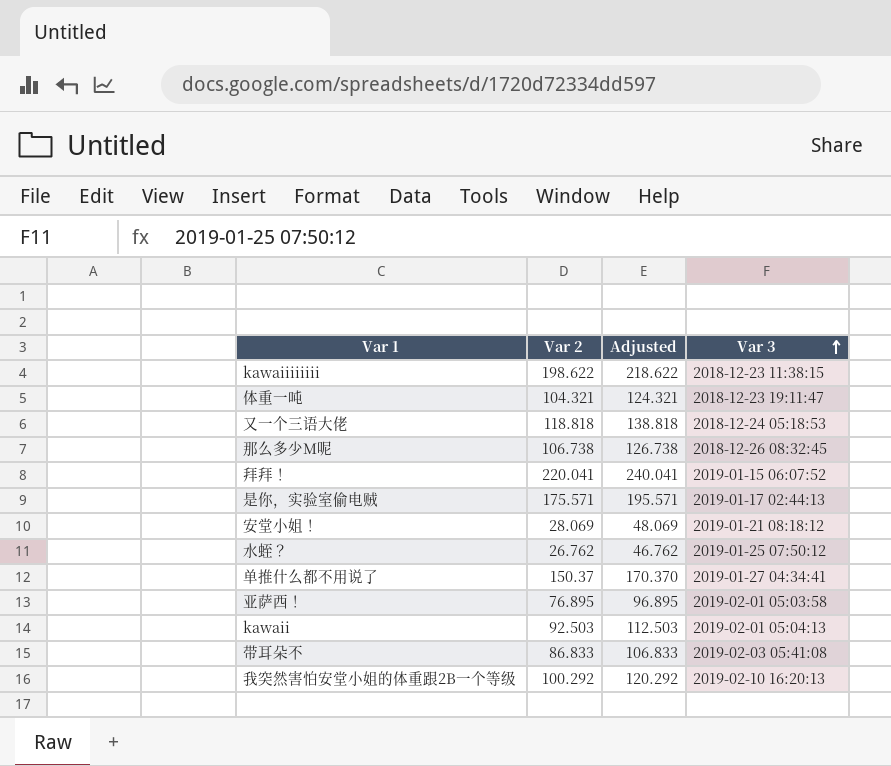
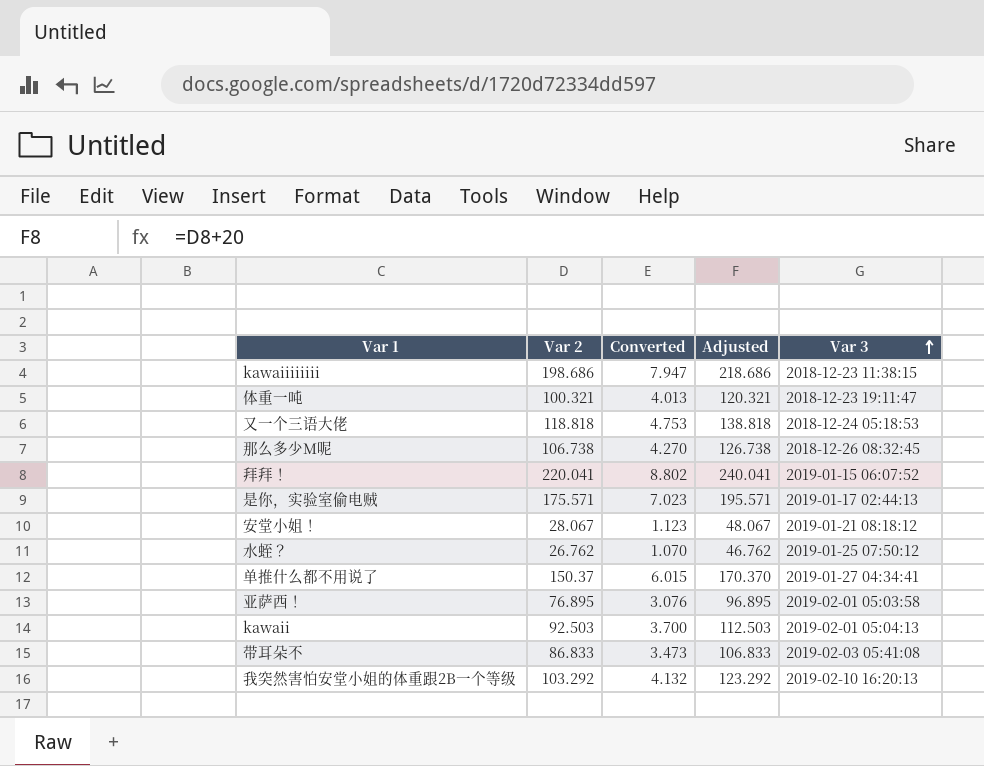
column Converted | formula: none -> [Var 2] * 0.04
kawaiiiiiiii | Var 2: 198.622 -> 198.686
kawaiiiiiiii | Adjusted: 218.622 -> 218.686
体重一吨 | Var 2: 104.321 -> 100.321
体重一吨 | Adjusted: 124.321 -> 120.321
安堂小姐！ | Var 2: 28.069 -> 28.067
安堂小姐！ | Adjusted: 48.069 -> 48.067
我突然害怕安堂小姐的体重跟2B一个等级 | Var 2: 100.292 -> 103.292
我突然害怕安堂小姐的体重跟2B一个等级 | Adjusted: 120.292 -> 123.292

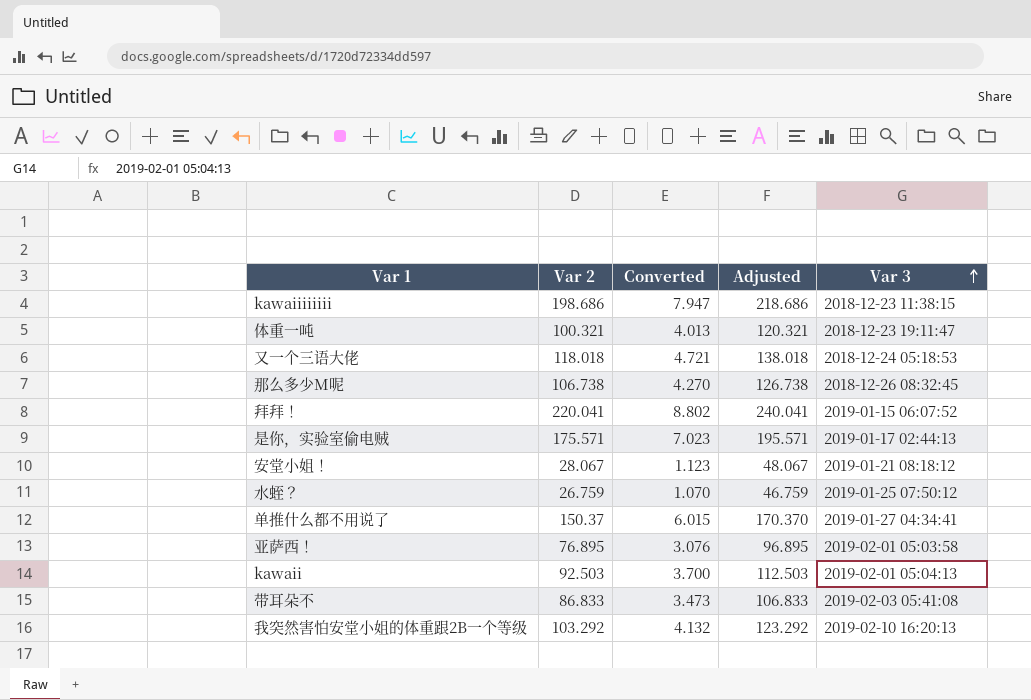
又一个三语大佬 | Var 2: 118.818 -> 118.018
又一个三语大佬 | Converted: 4.753 -> 4.721
又一个三语大佬 | Adjusted: 138.818 -> 138.018
水蛭？ | Var 2: 26.762 -> 26.759
水蛭？ | Adjusted: 46.762 -> 46.759

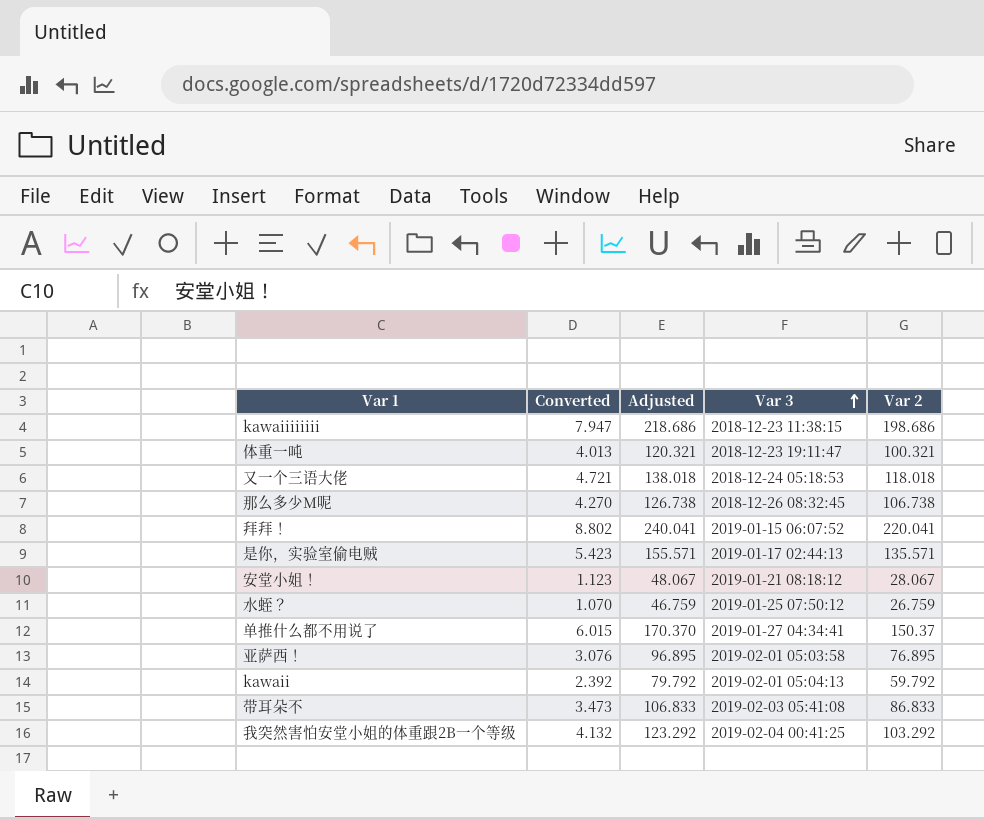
column Var 2 | position: 2 -> 5
是你，实验室偷电贼 | Converted: 7.023 -> 5.423
是你，实验室偷电贼 | Adjusted: 195.571 -> 155.571
是你，实验室偷电贼 | Var 2: 175.571 -> 135.571
kawaii | Converted: 3.700 -> 2.392
kawaii | Adjusted: 112.503 -> 79.792
kawaii | Var 2: 92.503 -> 59.792
我突然害怕安堂小姐的体重跟2B一个等级 | Var 3: 2019-02-10 16:20:13 -> 2019-02-04 00:41:25

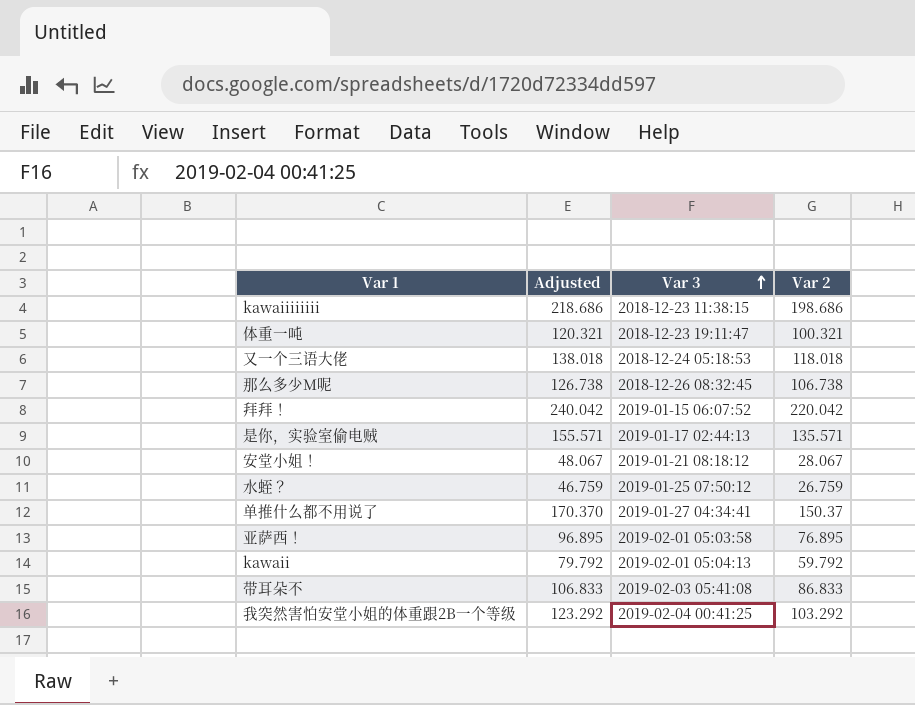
column Converted | formula: [Var 2] * 0.04 -> none
拜拜！ | Adjusted: 240.041 -> 240.042
拜拜！ | Var 2: 220.041 -> 220.042

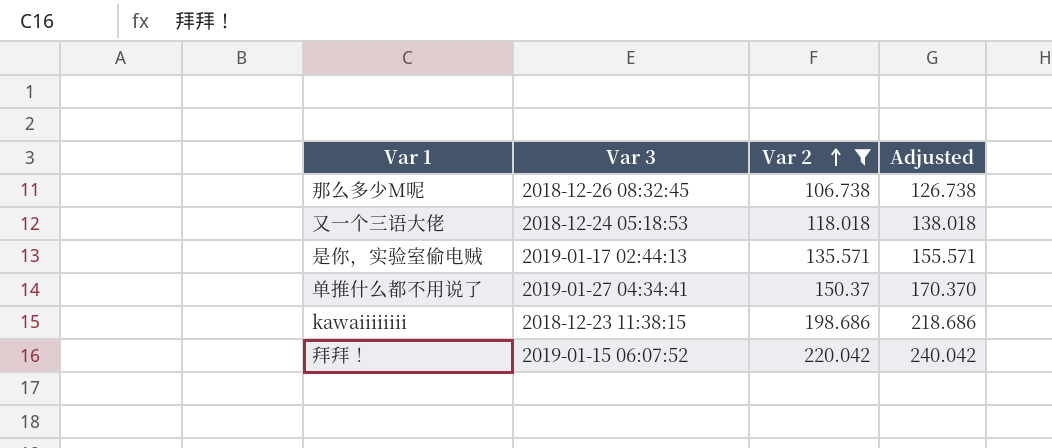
filter: none -> Var 2 >= 106.738
row order: Var 3 ascending -> Var 2 ascending
column Adjusted | position: 2 -> 4

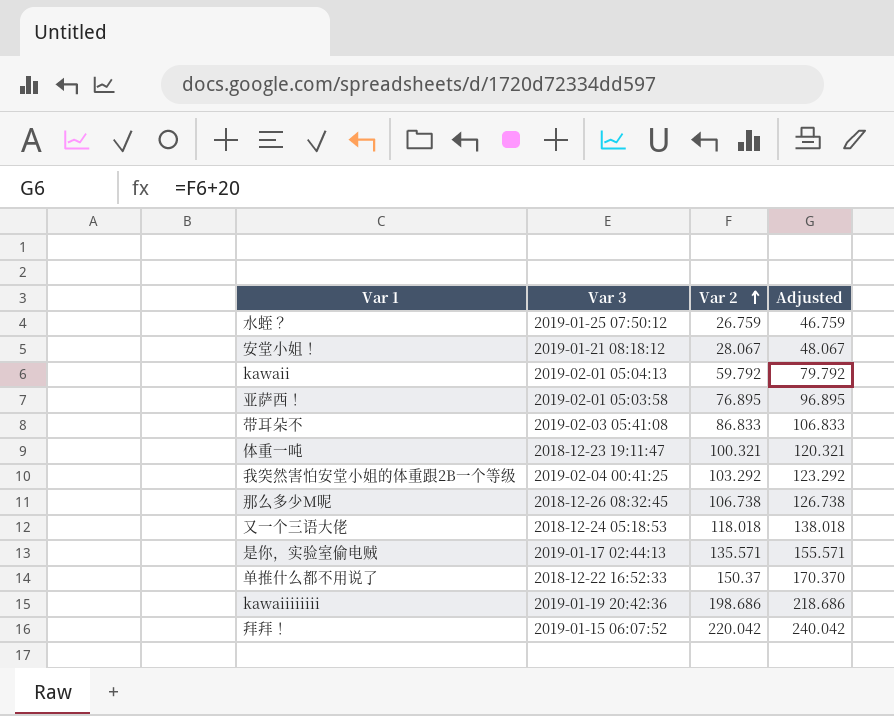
filter: Var 2 >= 106.738 -> none
单推什么都不用说了 | Var 3: 2019-01-27 04:34:41 -> 2018-12-22 16:52:33
kawaiiiiiiii | Var 3: 2018-12-23 11:38:15 -> 2019-01-19 20:42:36

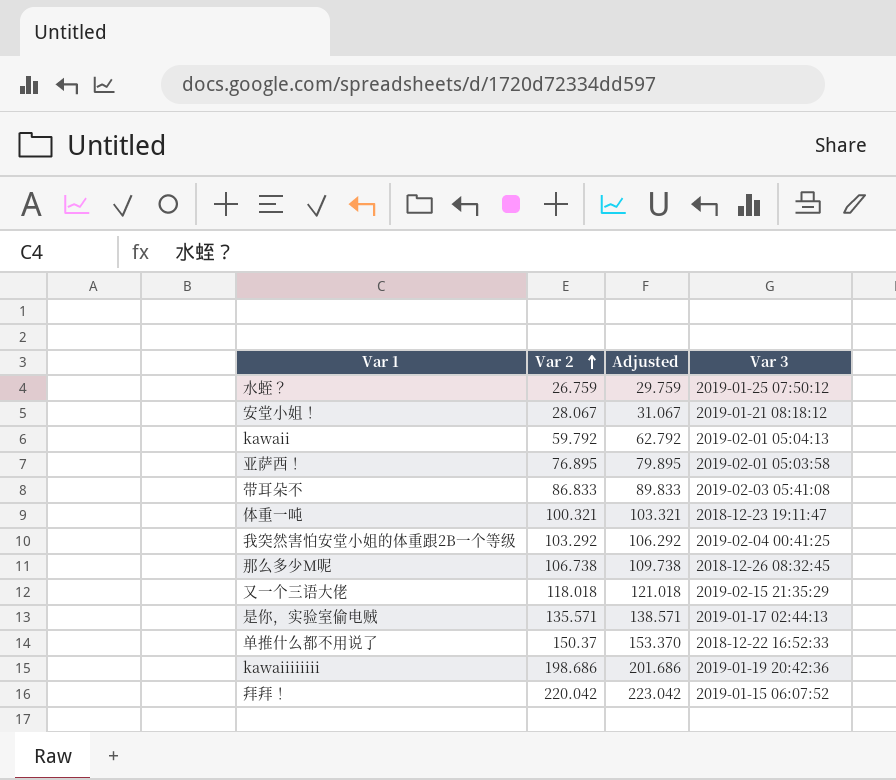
column Adjusted | formula: [Var 2] + 20 -> [Var 2] + 3
column Var 3 | position: 2 -> 4
又一个三语大佬 | Var 3: 2018-12-24 05:18:53 -> 2019-02-15 21:35:29

